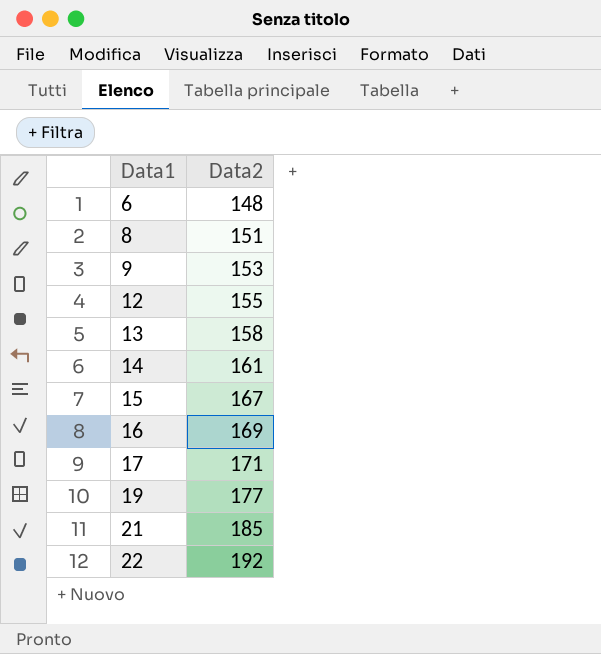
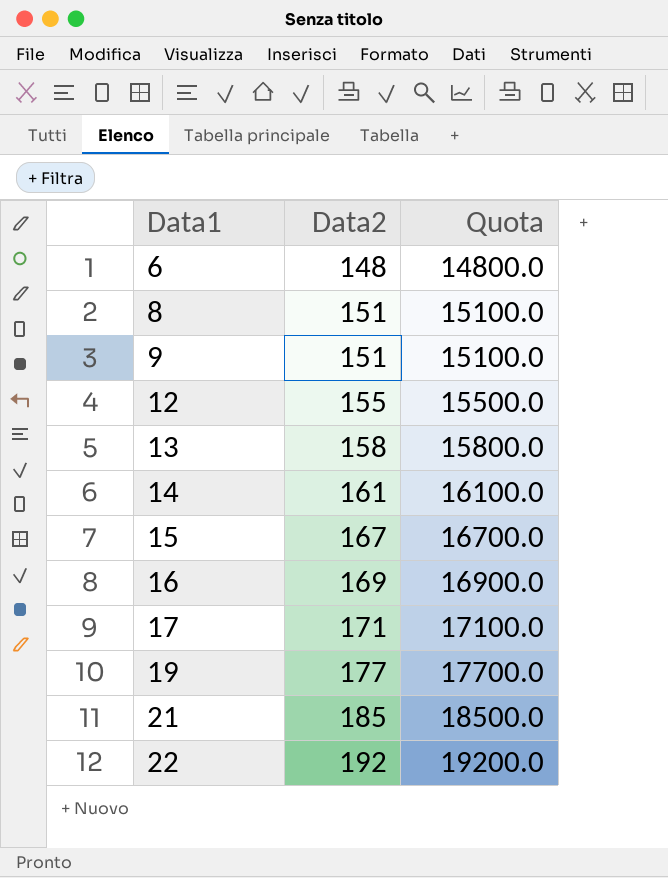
column Quota | formula: none -> [Data2] * 100
9 | Data2: 153 -> 151

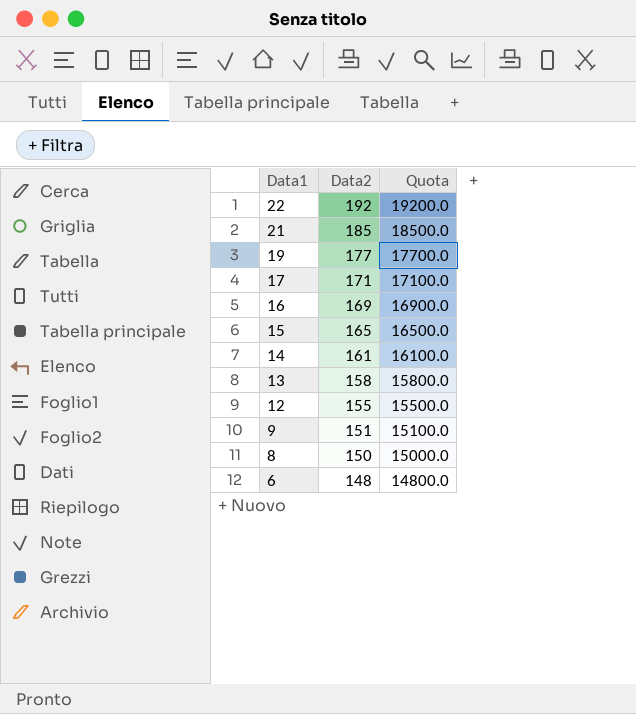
row order: Data1 ascending -> Data1 descending
15 | Data2: 167 -> 165
15 | Quota: 16700.0 -> 16500.0
8 | Data2: 151 -> 150
8 | Quota: 15100.0 -> 15000.0

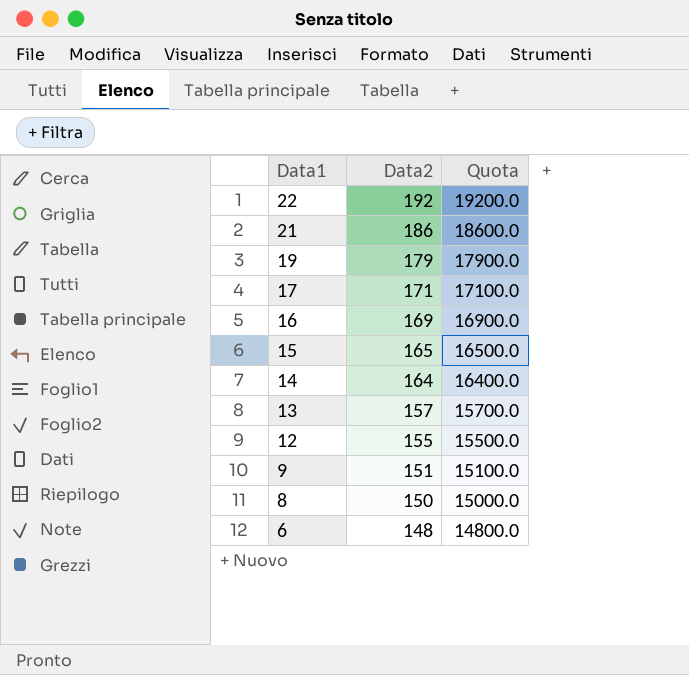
21 | Data2: 185 -> 186
21 | Quota: 18500.0 -> 18600.0
19 | Data2: 177 -> 179
19 | Quota: 17700.0 -> 17900.0
14 | Data2: 161 -> 164
14 | Quota: 16100.0 -> 16400.0
13 | Data2: 158 -> 157
13 | Quota: 15800.0 -> 15700.0

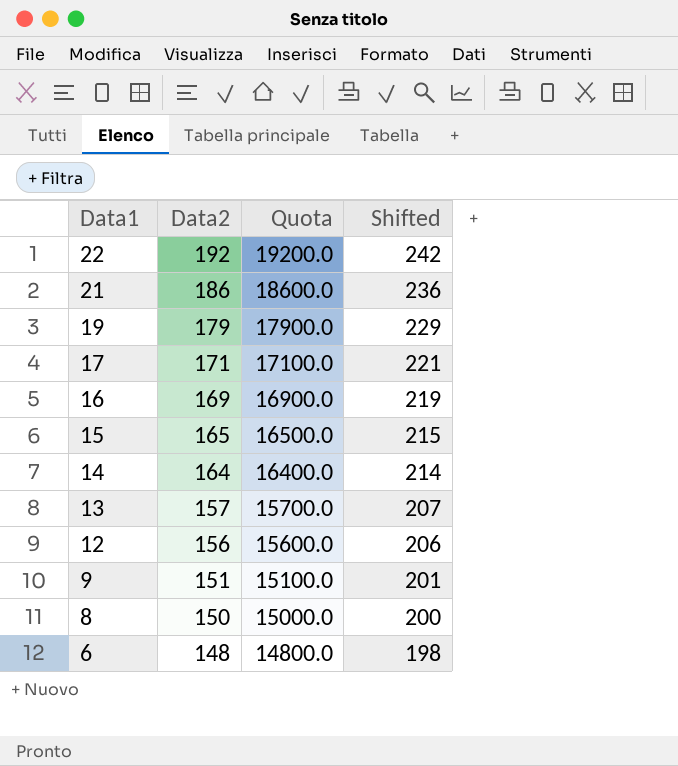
column Shifted | formula: none -> [Data2] + 50
12 | Data2: 155 -> 156
12 | Quota: 15500.0 -> 15600.0

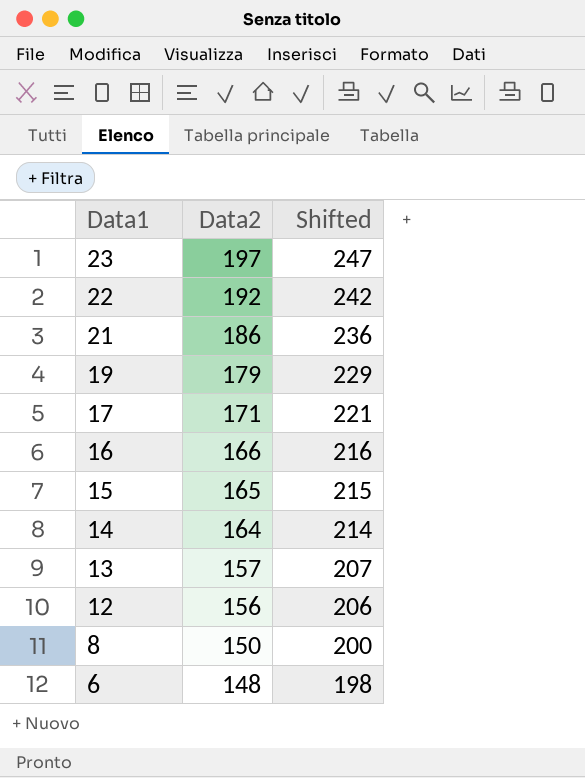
column Quota | formula: [Data2] * 100 -> none
row 9: 151 | 15100.0 | 201 -> none
row 23: none -> 197 | 247
16 | Data2: 169 -> 166
16 | Shifted: 219 -> 216

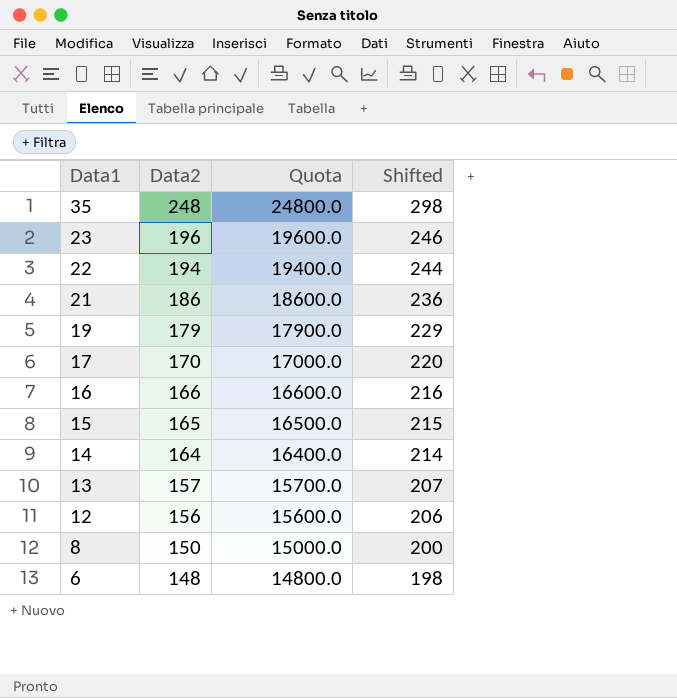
column Quota | formula: none -> [Data2] * 100
row 35: none -> 248 | 24800.0 | 298
23 | Data2: 197 -> 196
23 | Shifted: 247 -> 246
22 | Data2: 192 -> 194
22 | Shifted: 242 -> 244
17 | Data2: 171 -> 170
17 | Shifted: 221 -> 220

